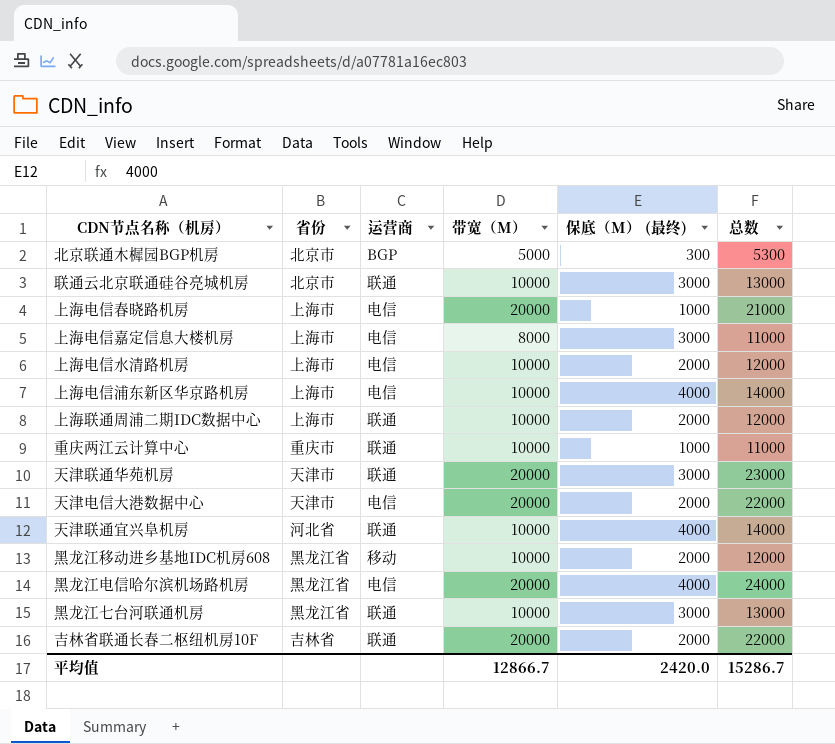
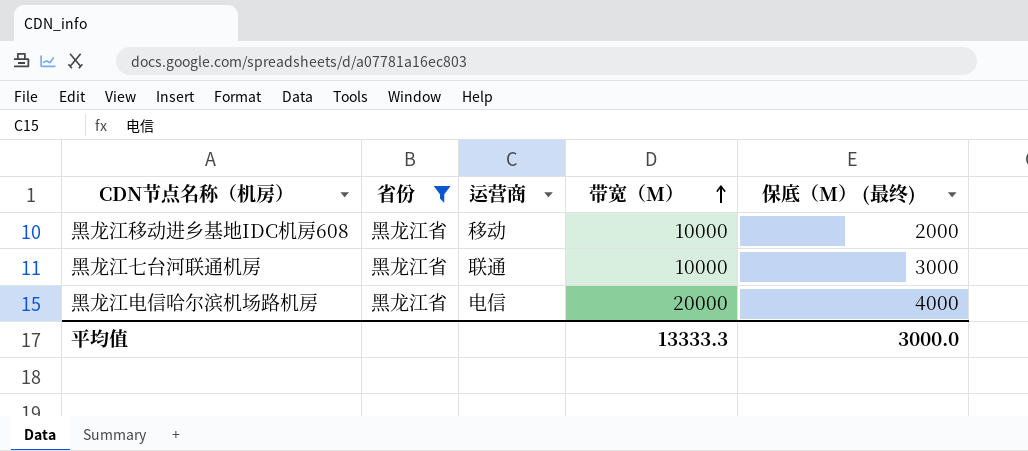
filter: none -> 省份 = 黑龙江省
row order: none -> 带宽（M） ascending
column 总数 | formula: [带宽（M）] + [保底（M） (最终)] -> none
平均值 | 带宽（M）: 12866.7 -> 13333.3
平均值 | 保底（M） (最终): 2420.0 -> 3000.0

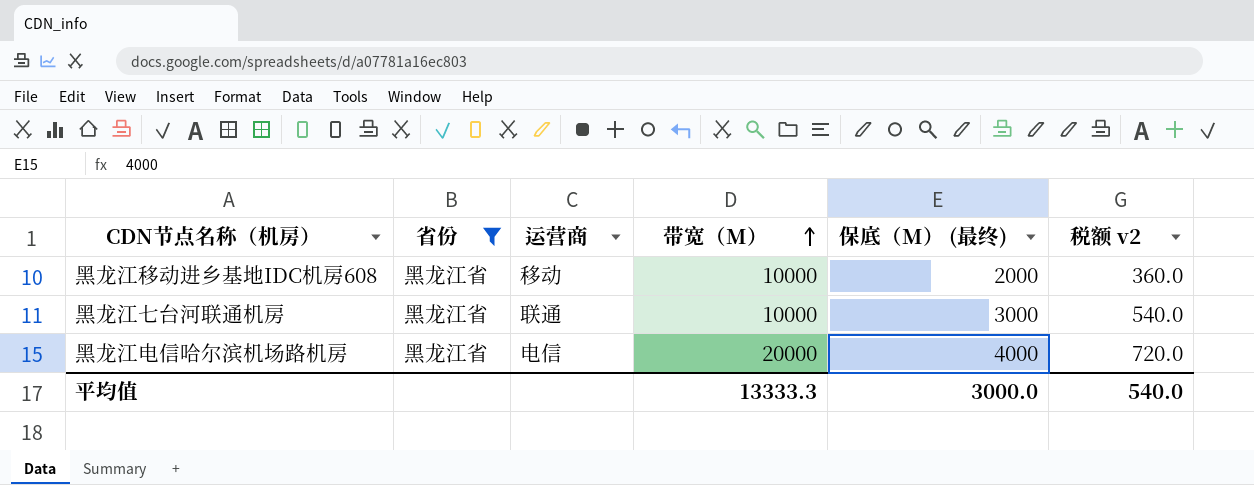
column 税额 v2 | formula: none -> [保底（M） (最终)] * 0.18

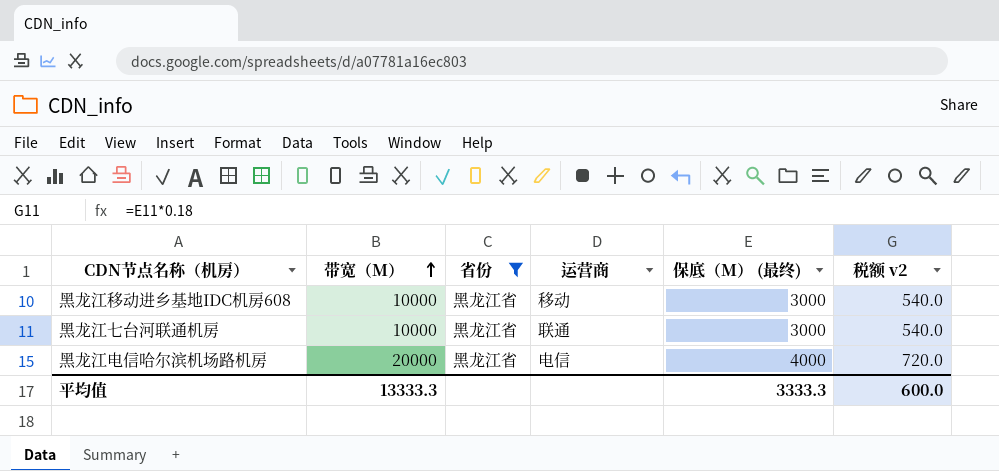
column 带宽（M） | position: 4 -> 2
黑龙江移动进乡基地IDC机房608 | 保底（M） (最终): 2000 -> 3000
黑龙江移动进乡基地IDC机房608 | 税额 v2: 360.0 -> 540.0
平均值 | 保底（M） (最终): 3000.0 -> 3333.3
平均值 | 税额 v2: 540.0 -> 600.0

